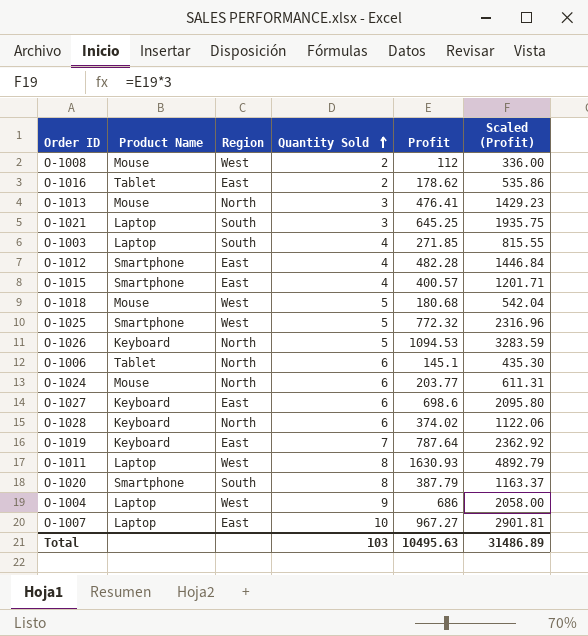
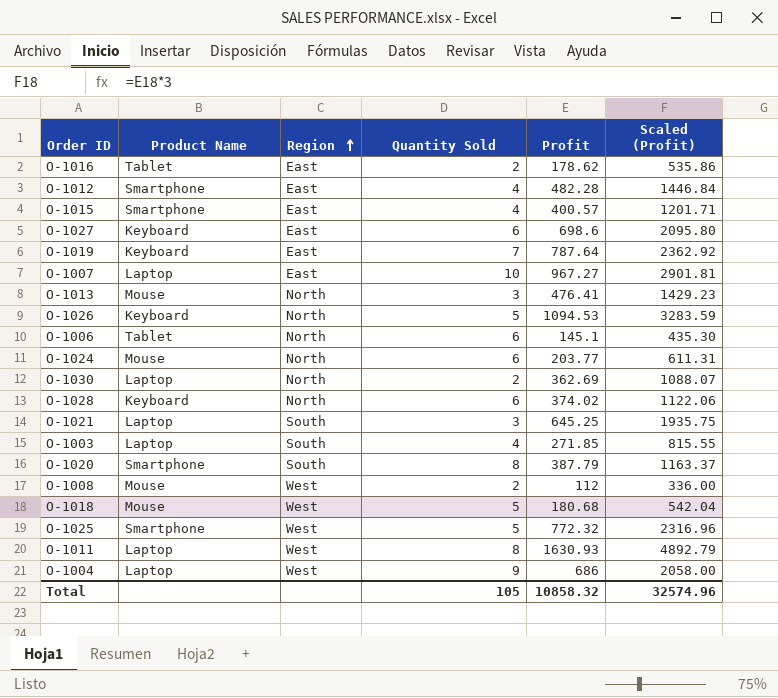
row order: Quantity Sold ascending -> Region ascending
row O-1030: none -> Laptop | North | 2 | 362.69 | 1088.07
Total | Quantity Sold: 103 -> 105
Total | Profit: 10495.63 -> 10858.32
Total | Scaled (Profit): 31486.89 -> 32574.96

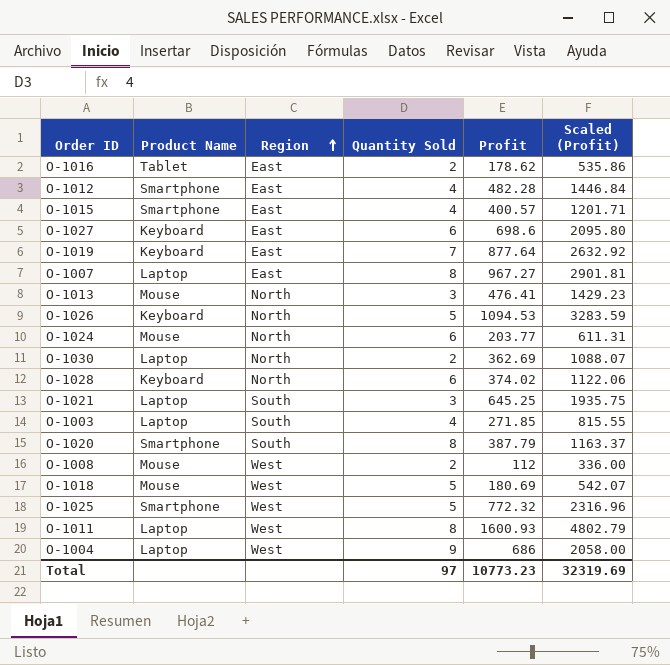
row O-1006: Tablet | North | 6 | 145.1 | 435.30 -> none
O-1019 | Profit: 787.64 -> 877.64
O-1019 | Scaled (Profit): 2362.92 -> 2632.92
O-1007 | Quantity Sold: 10 -> 8
O-1018 | Profit: 180.68 -> 180.69
O-1018 | Scaled (Profit): 542.04 -> 542.07
O-1011 | Profit: 1630.93 -> 1600.93
O-1011 | Scaled (Profit): 4892.79 -> 4802.79
Total | Quantity Sold: 105 -> 97
Total | Profit: 10858.32 -> 10773.23
Total | Scaled (Profit): 32574.96 -> 32319.69

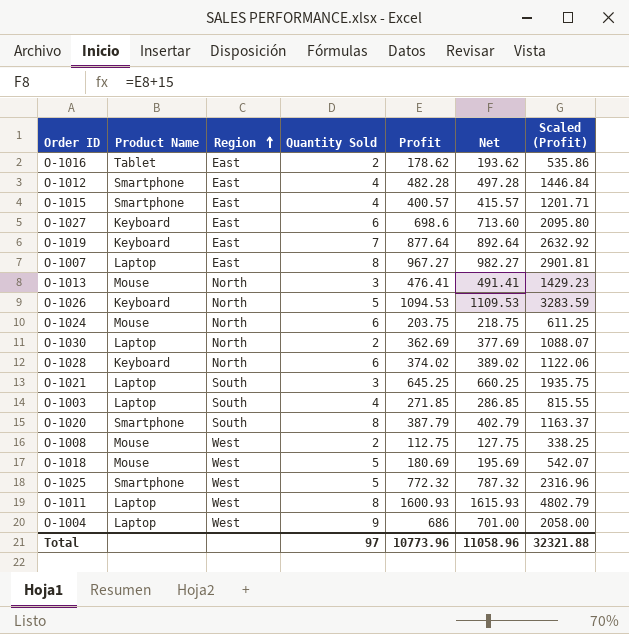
column Net | formula: none -> [Profit] + 15
O-1024 | Profit: 203.77 -> 203.75
O-1024 | Scaled (Profit): 611.31 -> 611.25
O-1008 | Profit: 112 -> 112.75
O-1008 | Scaled (Profit): 336.00 -> 338.25
Total | Profit: 10773.23 -> 10773.96
Total | Scaled (Profit): 32319.69 -> 32321.88

